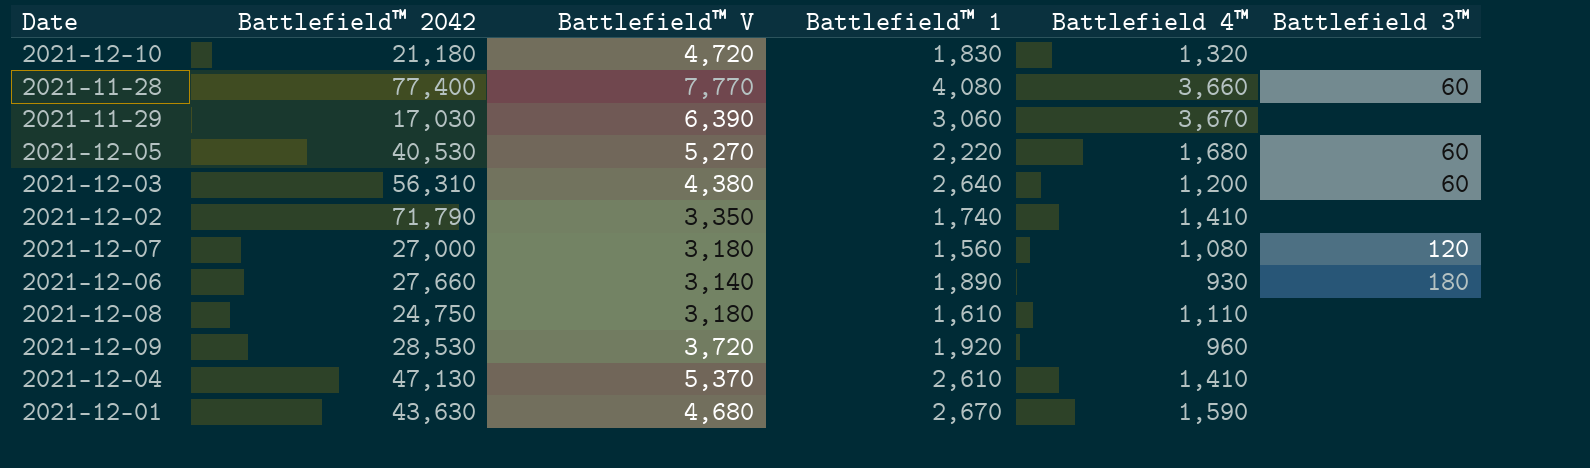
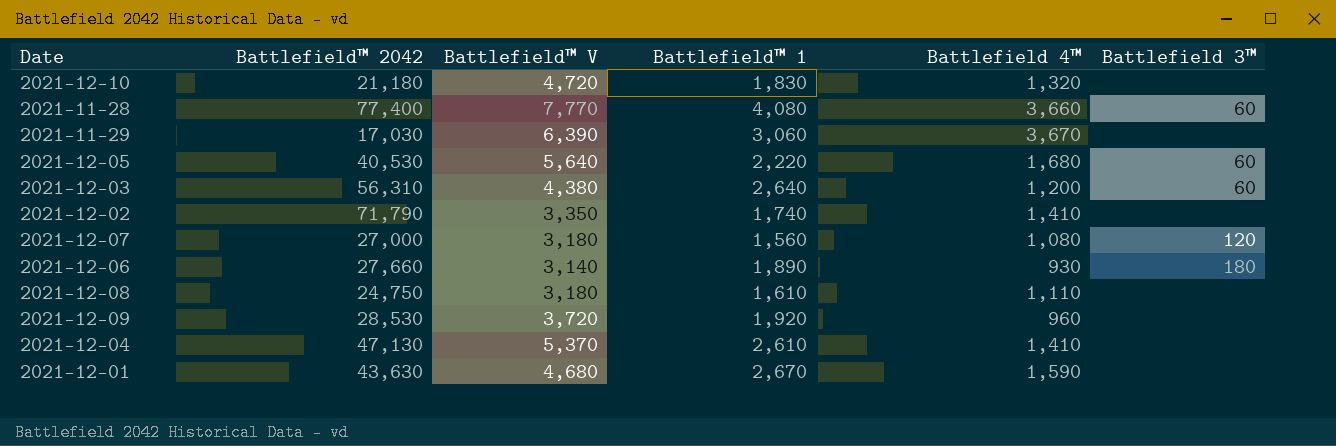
2021-12-05 | Battlefield™ V: 5,270 -> 5,640

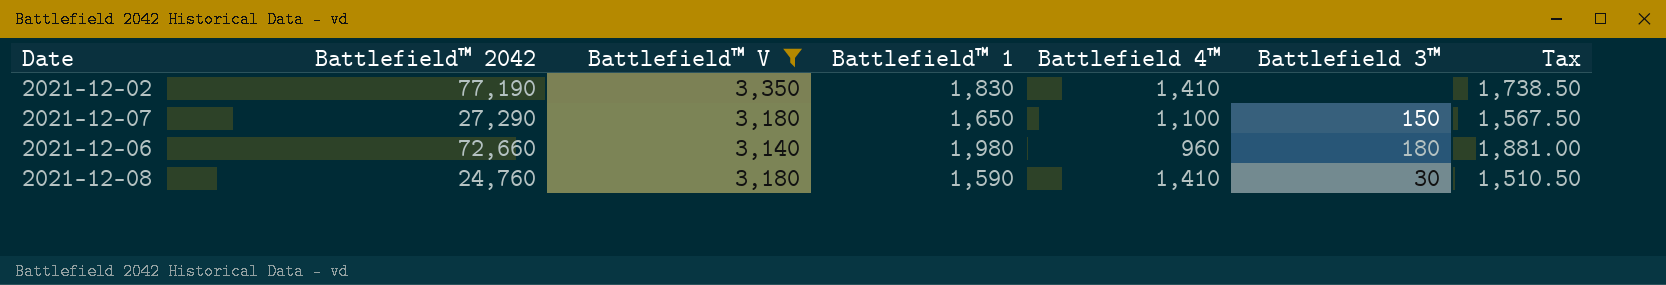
filter: none -> Battlefield™ V <= 3,350
column Tax | formula: none -> [Battlefield™ 1] * 0.95
2021-12-02 | Battlefield™ 2042: 71,790 -> 77,190
2021-12-02 | Battlefield™ 1: 1,740 -> 1,830
2021-12-07 | Battlefield™ 2042: 27,000 -> 27,290
2021-12-07 | Battlefield™ 1: 1,560 -> 1,650
2021-12-07 | Battlefield 4™: 1,080 -> 1,100
2021-12-07 | Battlefield 3™: 120 -> 150
2021-12-06 | Battlefield™ 2042: 27,660 -> 72,660
2021-12-06 | Battlefield™ 1: 1,890 -> 1,980
2021-12-06 | Battlefield 4™: 930 -> 960
2021-12-08 | Battlefield™ 2042: 24,750 -> 24,760
2021-12-08 | Battlefield™ 1: 1,610 -> 1,590
2021-12-08 | Battlefield 4™: 1,110 -> 1,410
2021-12-08 | Battlefield 3™: none -> 30

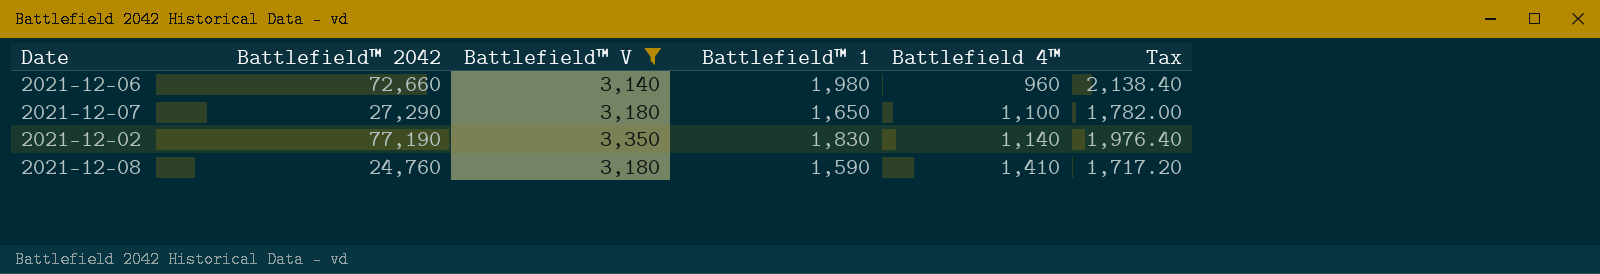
row order: none -> Battlefield 4™ ascending
column Battlefield 3™ | position: 6 -> none
column Tax | formula: [Battlefield™ 1] * 0.95 -> [Battlefield™ 1] * 1.08
2021-12-02 | Battlefield 4™: 1,410 -> 1,140

